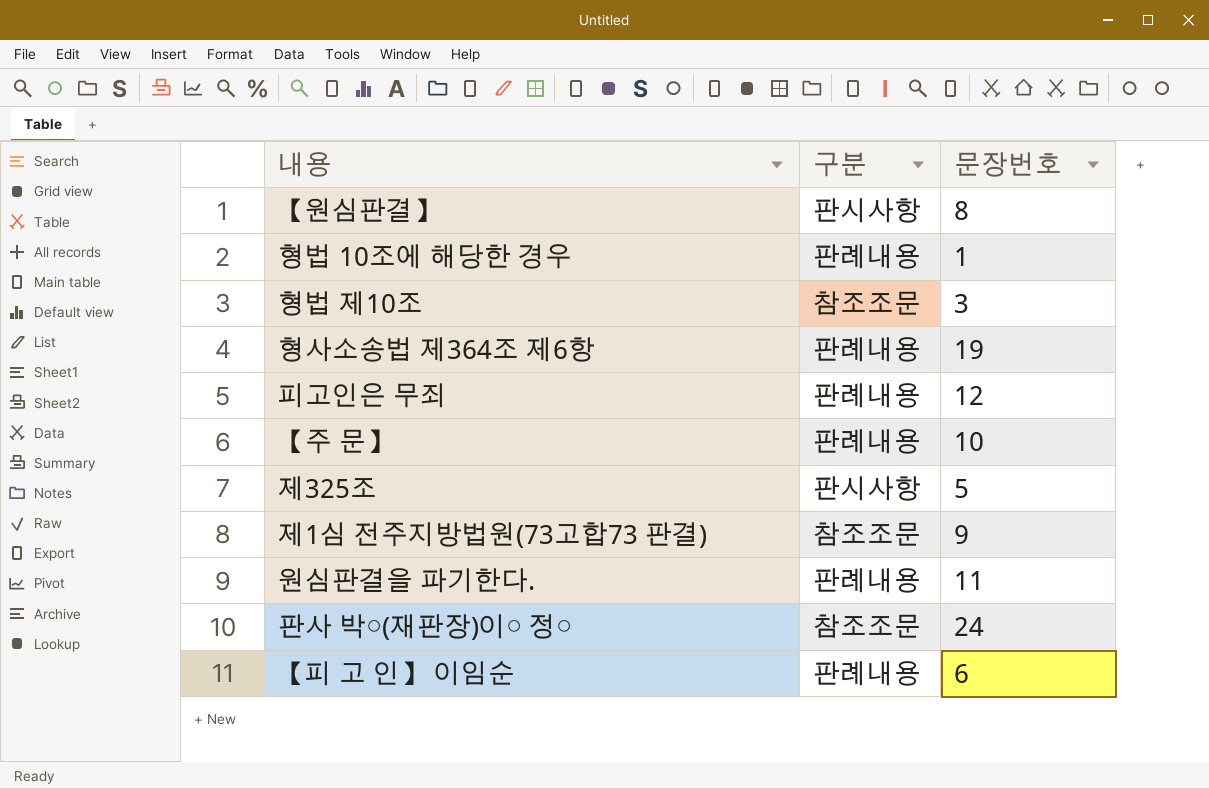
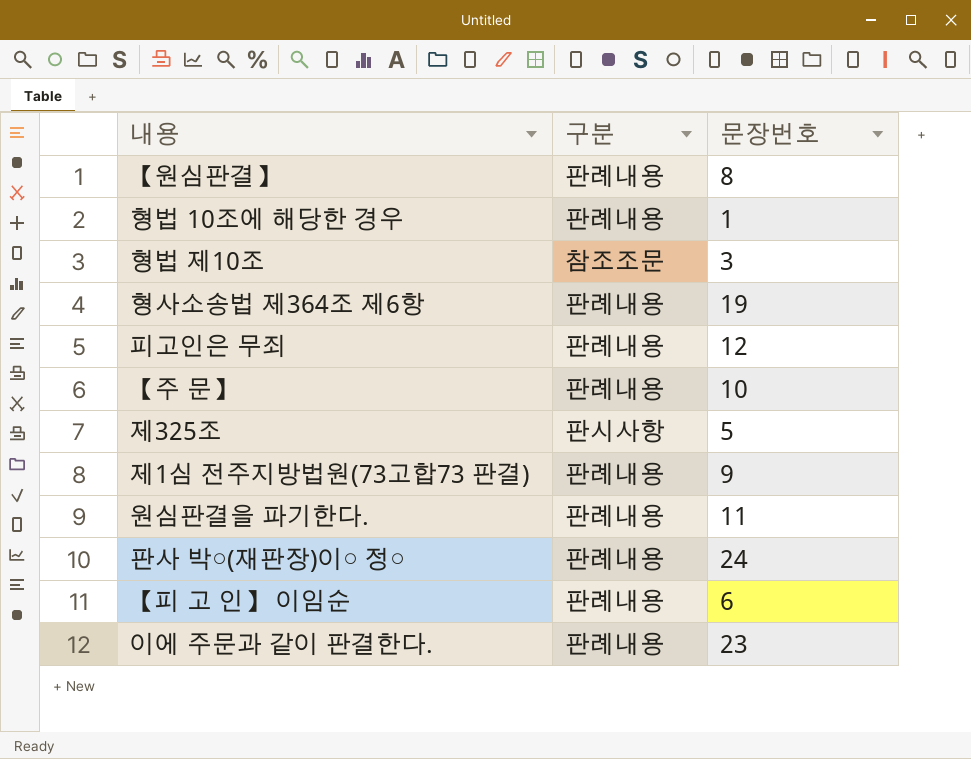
【원심판결】 | 구분: 판시사항 -> 판례내용
제1심 전주지방법원(73고합73 판결) | 구분: 참조조문 -> 판례내용
판사 박○(재판장)이○ 정○ | 구분: 참조조문 -> 판례내용
row 이에 주문과 같이 판결한다.: none -> 판례내용 | 23

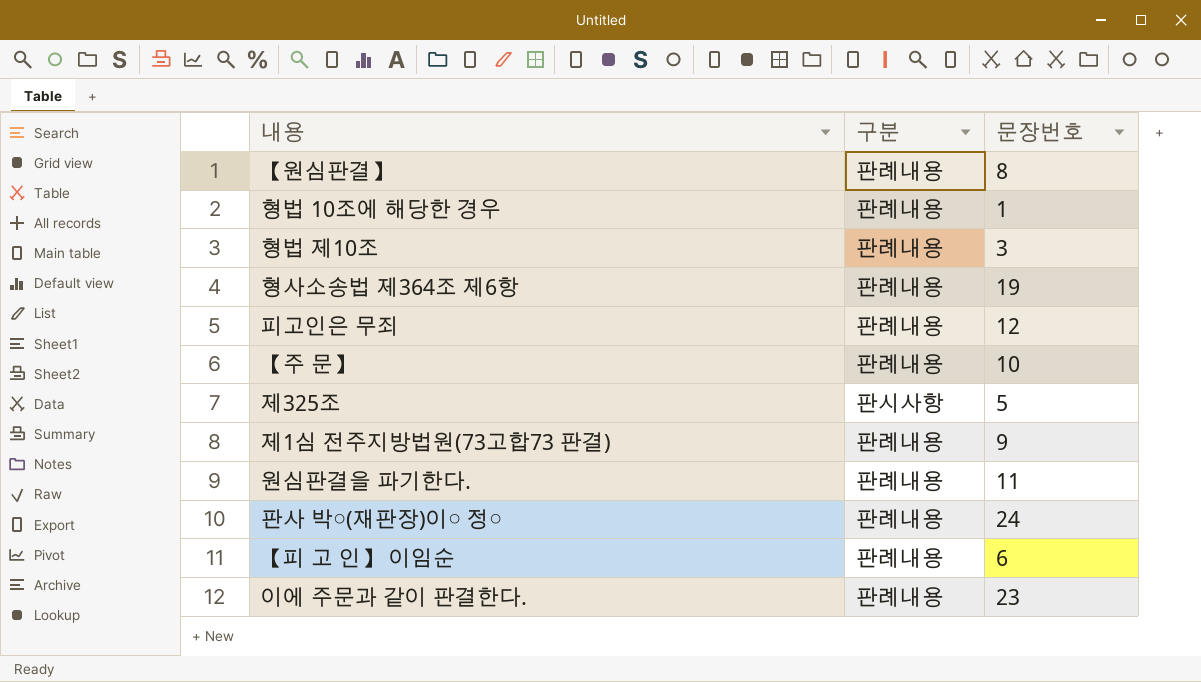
형법 제10조 | 구분: 참조조문 -> 판례내용

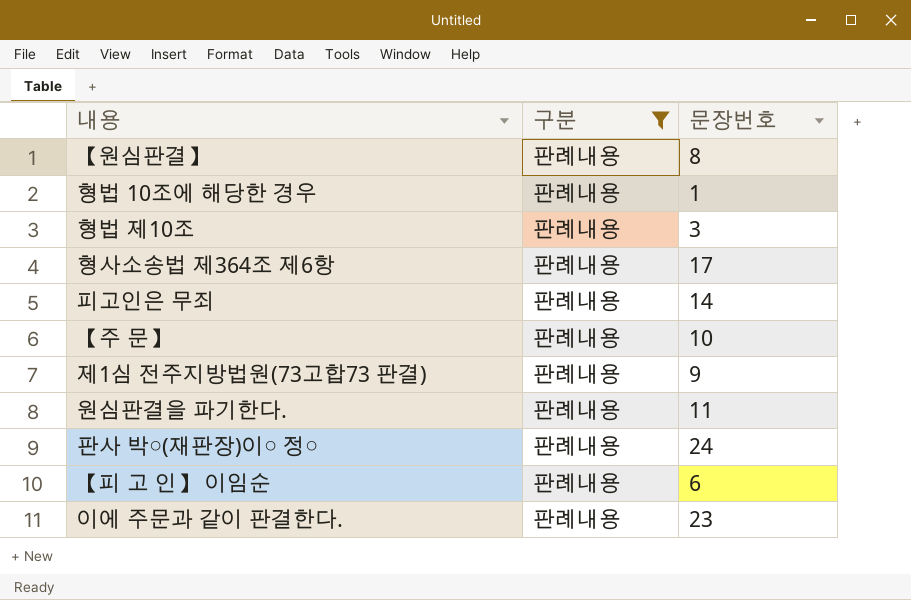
filter: none -> 구분 = 판례내용
형사소송법 제364조 제6항 | 문장번호: 19 -> 17
피고인은 무죄 | 문장번호: 12 -> 14

